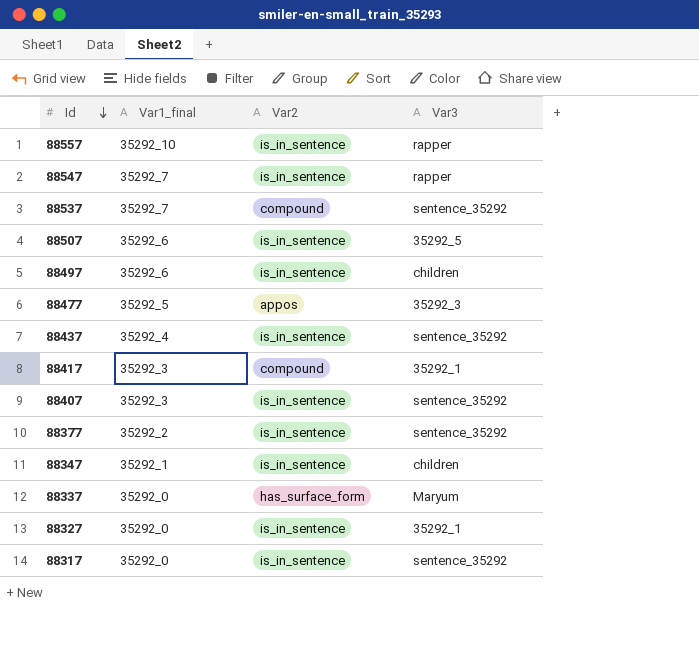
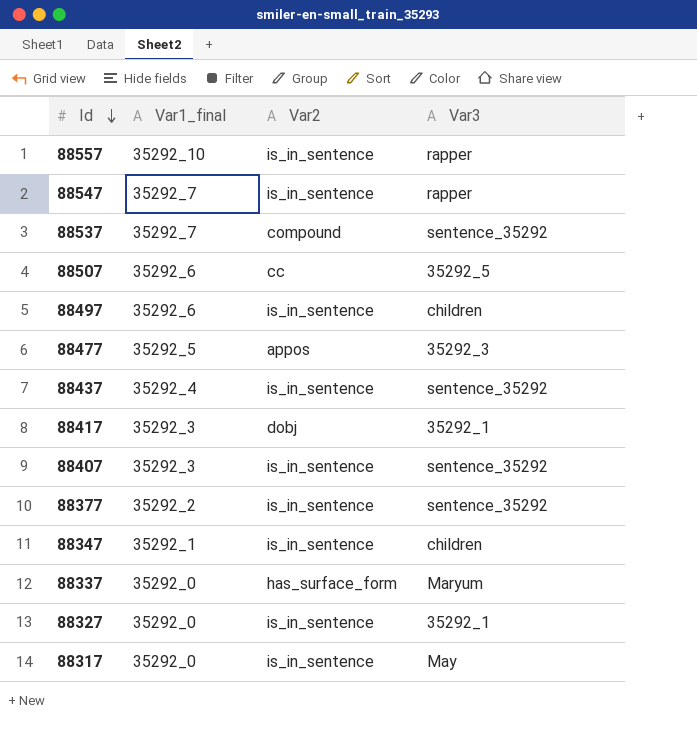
88507 | Var2: is_in_sentence -> cc
88417 | Var2: compound -> dobj
88317 | Var3: sentence_35292 -> May

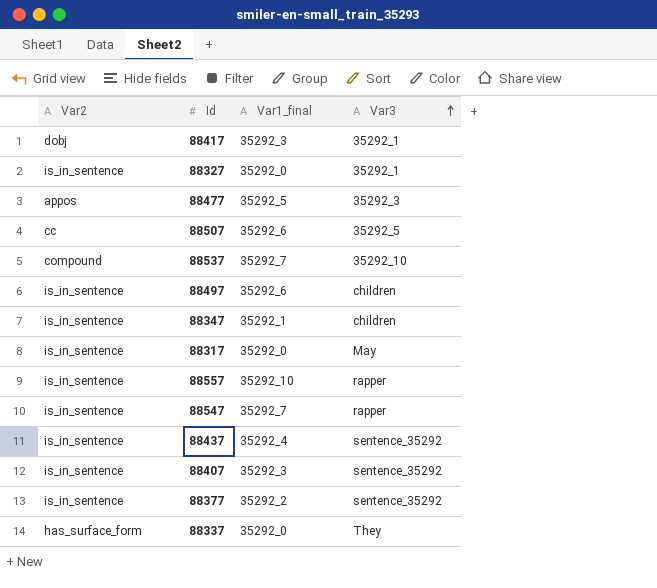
row order: Id descending -> Var3 ascending
column Var2 | position: 3 -> 1
88537 | Var3: sentence_35292 -> 35292_10
88337 | Var3: Maryum -> They

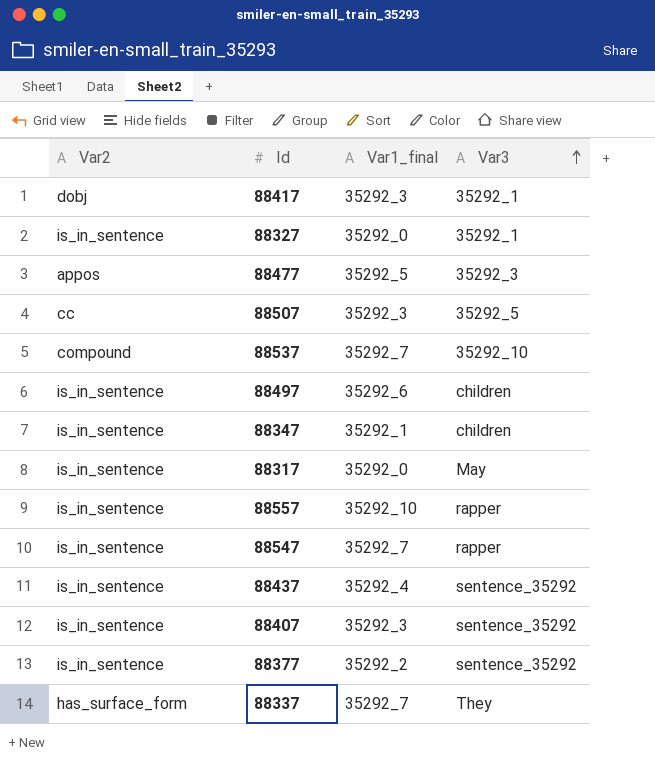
88507 | Var1_final: 35292_6 -> 35292_3
88337 | Var1_final: 35292_0 -> 35292_7

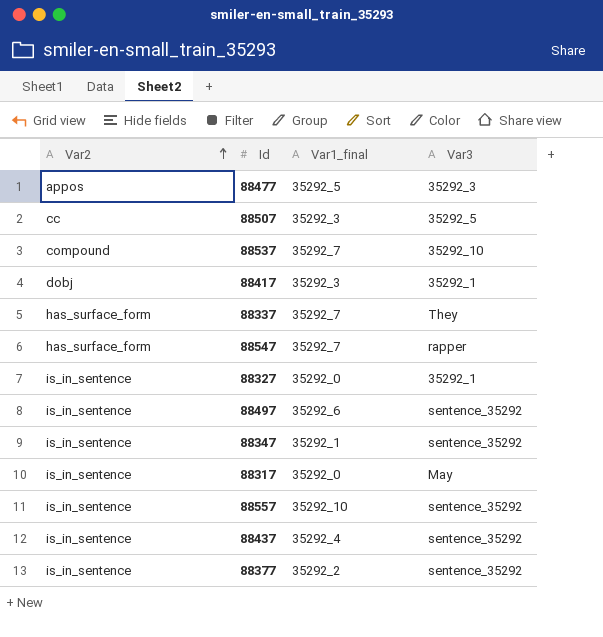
row order: Var3 ascending -> Var2 ascending
row 88407: is_in_sentence | 35292_3 | sentence_35292 -> none
88547 | Var2: is_in_sentence -> has_surface_form
88497 | Var3: children -> sentence_35292
88347 | Var3: children -> sentence_35292
88557 | Var3: rapper -> sentence_35292

